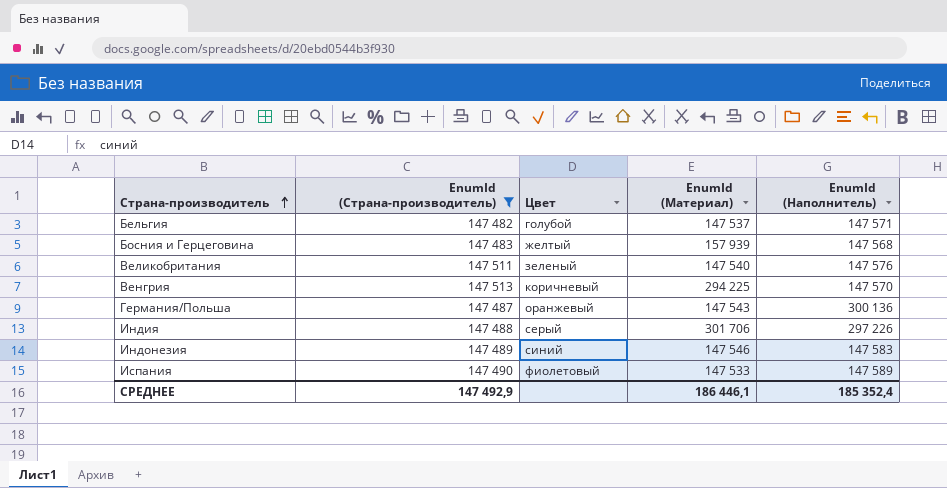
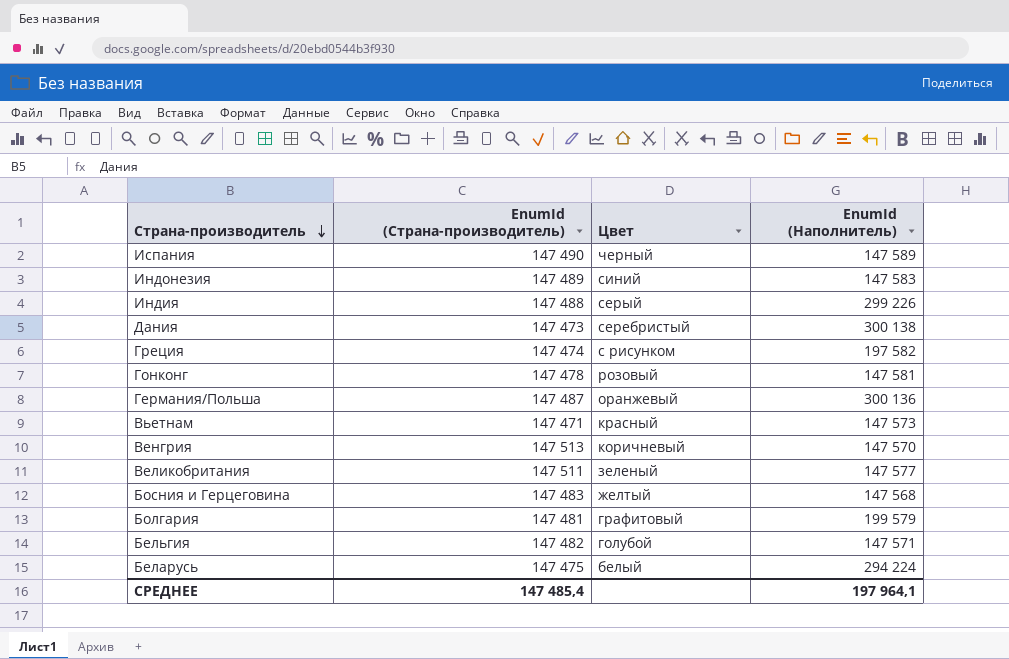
filter: EnumId (Страна-производитель) >= 147 482 -> none
row order: Страна-производитель ascending -> Страна-производитель descending
column EnumId (Материал) | position: 4 -> none
Испания | Цвет: фиолетовый -> черный
Индия | EnumId (Наполнитель): 297 226 -> 299 226
Великобритания | EnumId (Наполнитель): 147 576 -> 147 577
СРЕДНЕЕ | EnumId (Страна-производитель): 147 492,9 -> 147 485,4
СРЕДНЕЕ | EnumId (Наполнитель): 185 352,4 -> 197 964,1

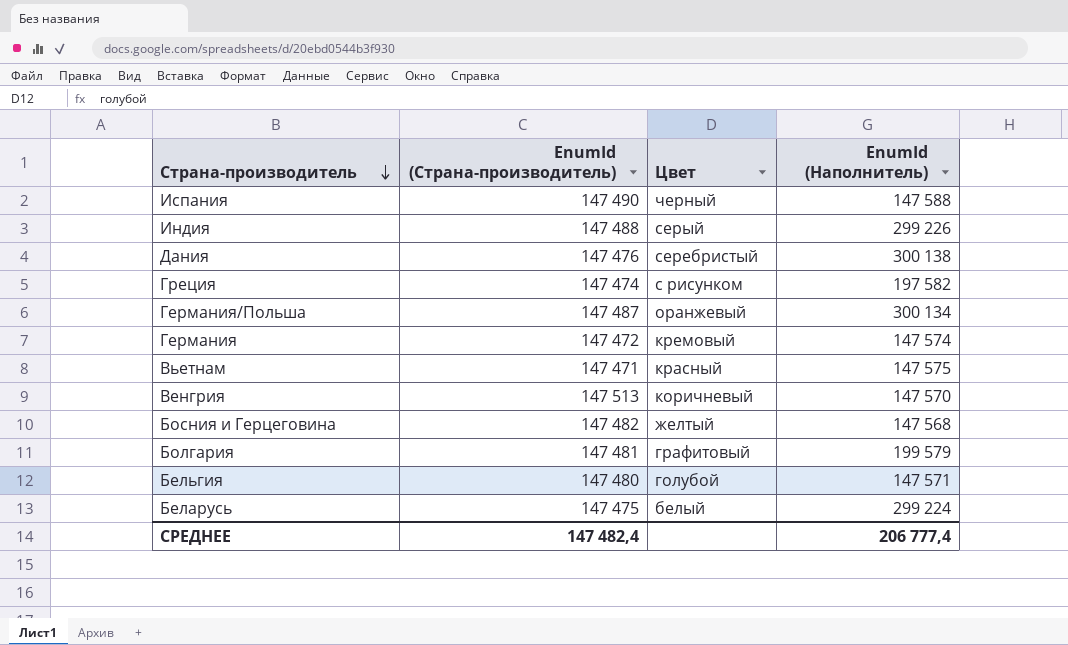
row Индонезия: 147 489 | синий | 147 583 -> none
row Гонконг: 147 478 | розовый | 147 581 -> none
row Великобритания: 147 511 | зеленый | 147 577 -> none
Испания | EnumId (Наполнитель): 147 589 -> 147 588
Дания | EnumId (Страна-производитель): 147 473 -> 147 476
Германия/Польша | EnumId (Наполнитель): 300 136 -> 300 134
row Германия: none -> 147 472 | кремовый | 147 574
Вьетнам | EnumId (Наполнитель): 147 573 -> 147 575
Босния и Герцеговина | EnumId (Страна-производитель): 147 483 -> 147 482
Бельгия | EnumId (Страна-производитель): 147 482 -> 147 480
Беларусь | EnumId (Наполнитель): 294 224 -> 299 224
СРЕДНЕЕ | EnumId (Страна-производитель): 147 485,4 -> 147 482,4
СРЕДНЕЕ | EnumId (Наполнитель): 197 964,1 -> 206 777,4

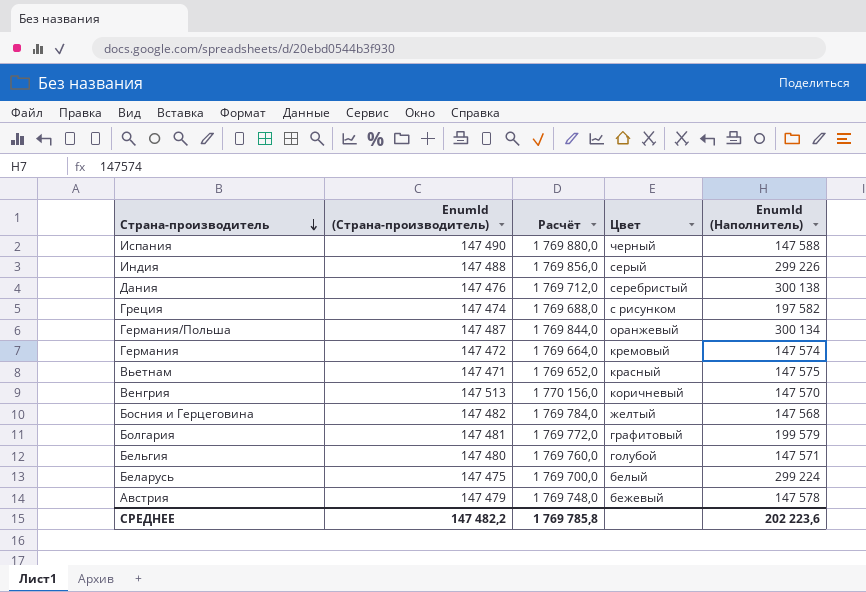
column Расчёт | formula: none -> [EnumId (Страна-производитель)] * 12
row Австрия: none -> 147 479 | 1 769 748,0 | бежевый | 147 578
СРЕДНЕЕ | EnumId (Страна-производитель): 147 482,4 -> 147 482,2
СРЕДНЕЕ | EnumId (Наполнитель): 206 777,4 -> 202 223,6

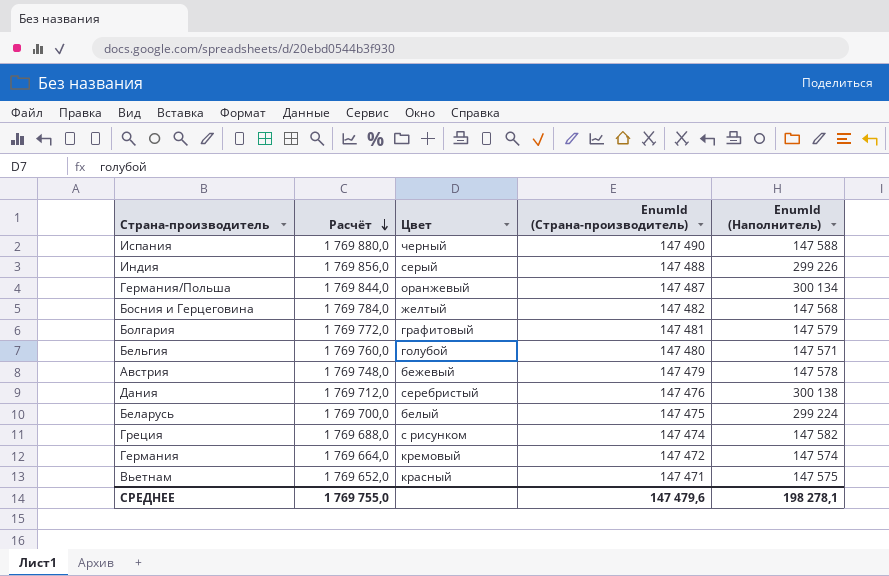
row order: Страна-производитель descending -> Расчёт descending
column EnumId (Страна-производитель) | position: 2 -> 4
row Венгрия: 147 513 | 1 770 156,0 | коричневый | 147 570 -> none
Болгария | EnumId (Наполнитель): 199 579 -> 147 579
Греция | EnumId (Наполнитель): 197 582 -> 147 582
СРЕДНЕЕ | Расчёт: 1 769 785,8 -> 1 769 755,0
СРЕДНЕЕ | EnumId (Страна-производитель): 147 482,2 -> 147 479,6
СРЕДНЕЕ | EnumId (Наполнитель): 202 223,6 -> 198 278,1

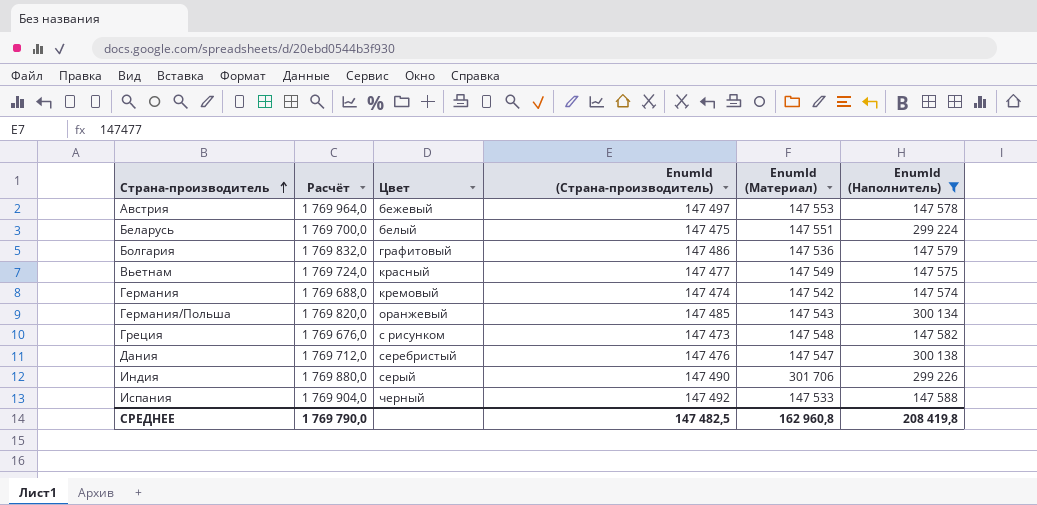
filter: none -> EnumId (Наполнитель) >= 147 574
row order: Расчёт descending -> Страна-производитель ascending
column EnumId (Материал) | position: none -> 5
Австрия | Расчёт: 1 769 748,0 -> 1 769 964,0
Австрия | EnumId (Страна-производитель): 147 479 -> 147 497
Болгария | Расчёт: 1 769 772,0 -> 1 769 832,0
Болгария | EnumId (Страна-производитель): 147 481 -> 147 486
Вьетнам | Расчёт: 1 769 652,0 -> 1 769 724,0
Вьетнам | EnumId (Страна-производитель): 147 471 -> 147 477
Германия | Расчёт: 1 769 664,0 -> 1 769 688,0
Германия | EnumId (Страна-производитель): 147 472 -> 147 474
Германия/Польша | Расчёт: 1 769 844,0 -> 1 769 820,0
Германия/Польша | EnumId (Страна-производитель): 147 487 -> 147 485
Греция | Расчёт: 1 769 688,0 -> 1 769 676,0
Греция | EnumId (Страна-производитель): 147 474 -> 147 473
Индия | Расчёт: 1 769 856,0 -> 1 769 880,0
Индия | EnumId (Страна-производитель): 147 488 -> 147 490
Испания | Расчёт: 1 769 880,0 -> 1 769 904,0
Испания | EnumId (Страна-производитель): 147 490 -> 147 492
СРЕДНЕЕ | Расчёт: 1 769 755,0 -> 1 769 790,0
СРЕДНЕЕ | EnumId (Страна-производитель): 147 479,6 -> 147 482,5
СРЕДНЕЕ | EnumId (Наполнитель): 198 278,1 -> 208 419,8

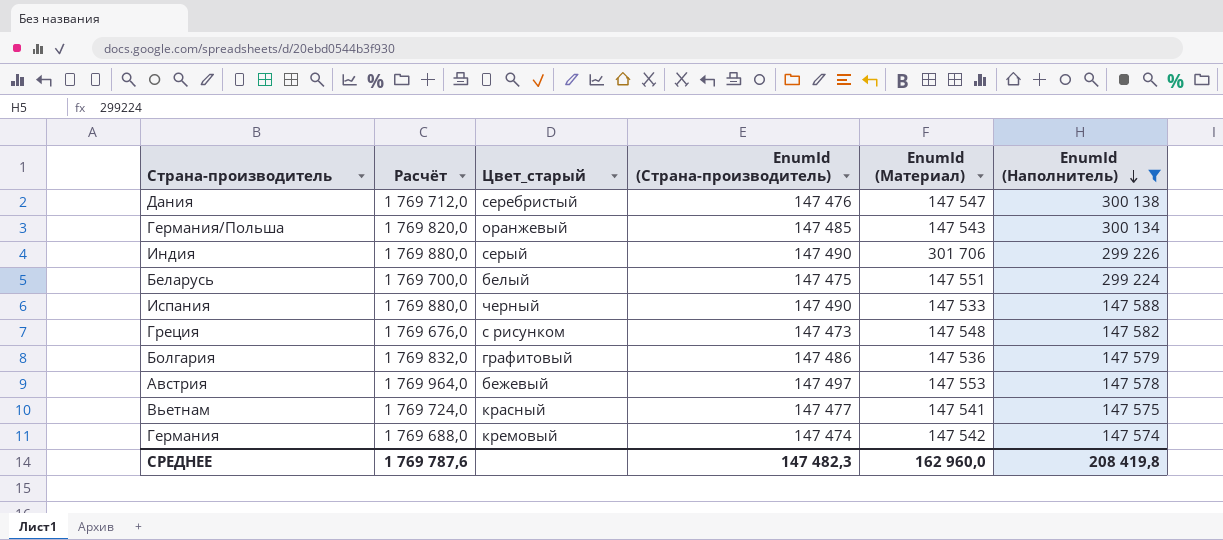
row order: Страна-производитель ascending -> EnumId (Наполнитель) descending
column name: Цвет -> Цвет_старый
Испания | Расчёт: 1 769 904,0 -> 1 769 880,0
Испания | EnumId (Страна-производитель): 147 492 -> 147 490
Вьетнам | EnumId (Материал): 147 549 -> 147 541
СРЕДНЕЕ | Расчёт: 1 769 790,0 -> 1 769 787,6
СРЕДНЕЕ | EnumId (Страна-производитель): 147 482,5 -> 147 482,3
СРЕДНЕЕ | EnumId (Материал): 162 960,8 -> 162 960,0

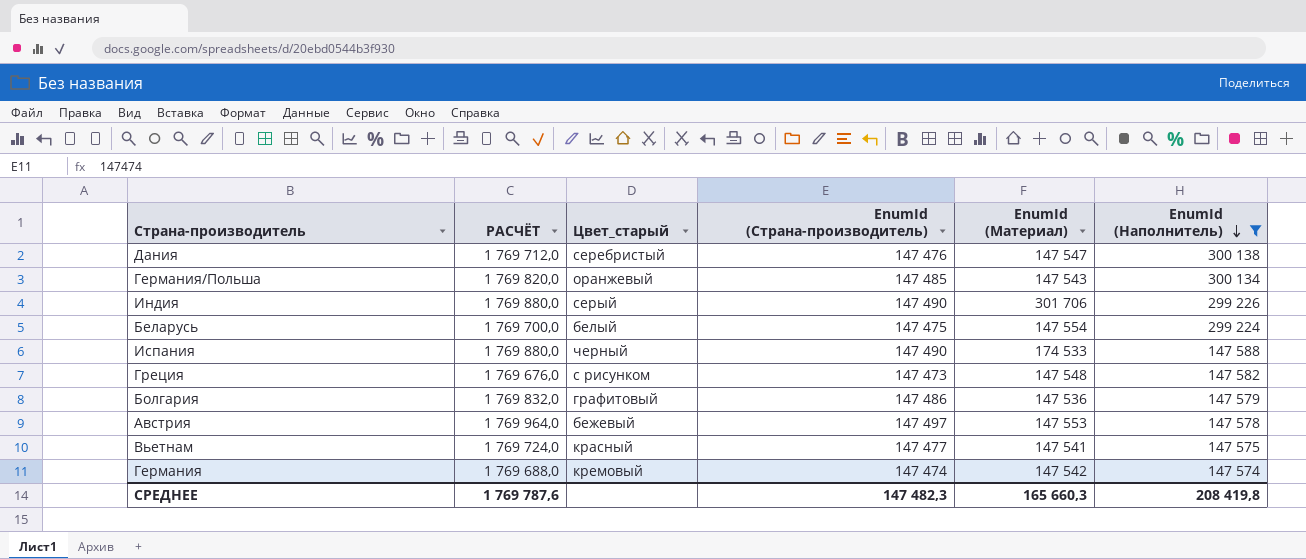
column name: Расчёт -> РАСЧЁТ
Беларусь | EnumId (Материал): 147 551 -> 147 554
Испания | EnumId (Материал): 147 533 -> 174 533
СРЕДНЕЕ | EnumId (Материал): 162 960,0 -> 165 660,3

